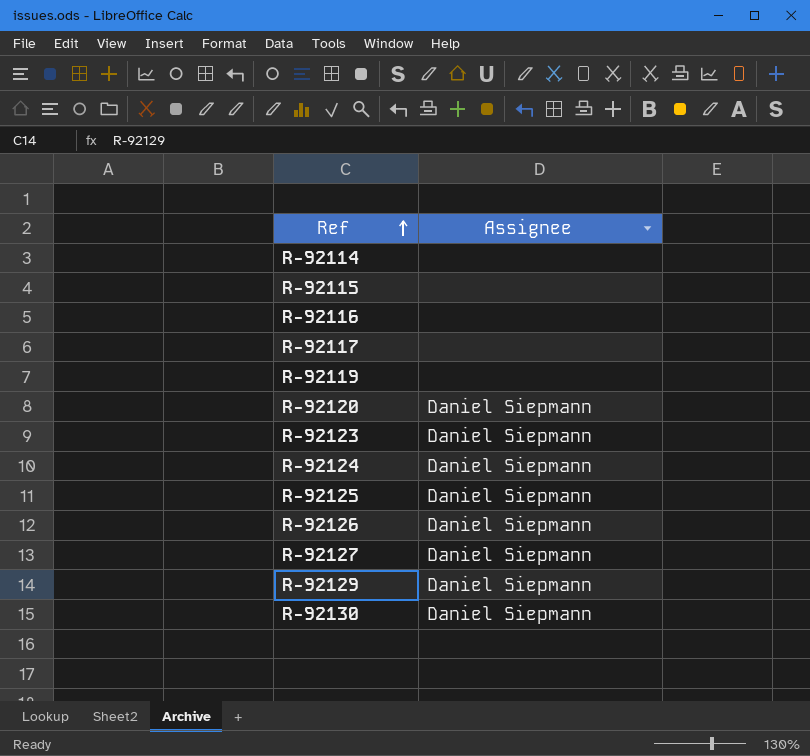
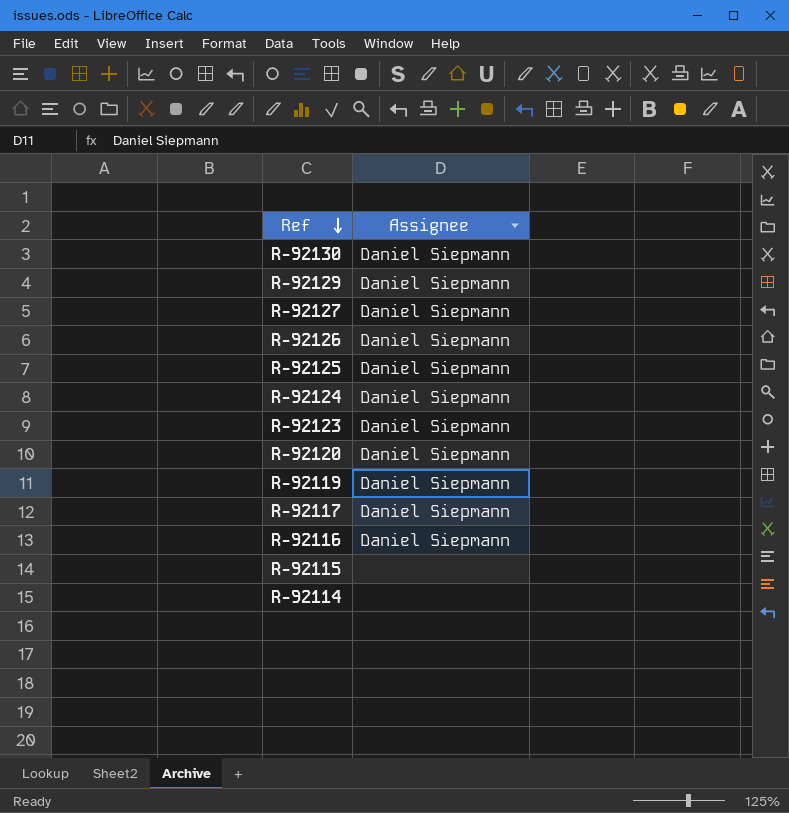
row order: Ref ascending -> Ref descending
R-92119 | Assignee: none -> Daniel Siepmann
R-92117 | Assignee: none -> Daniel Siepmann
R-92116 | Assignee: none -> Daniel Siepmann

